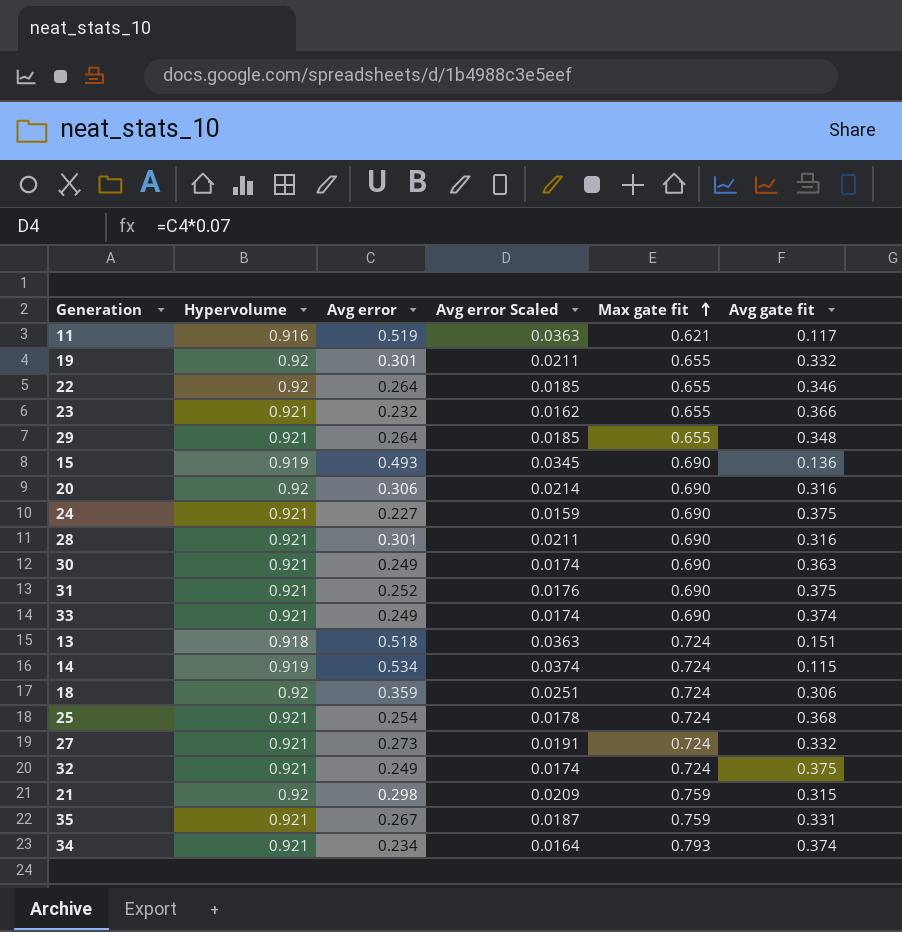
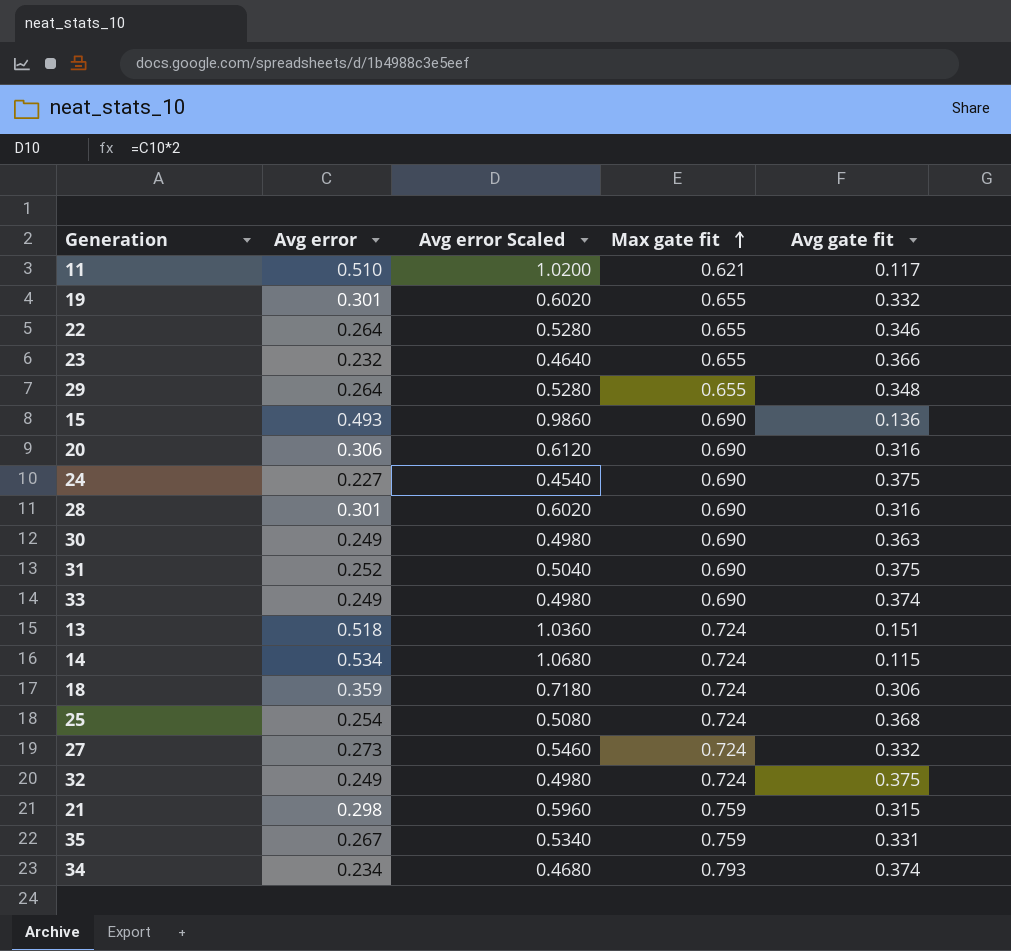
column Hypervolume | position: 2 -> none
column Avg error Scaled | formula: [Avg error] * 0.07 -> [Avg error] * 2
11 | Avg error: 0.519 -> 0.510

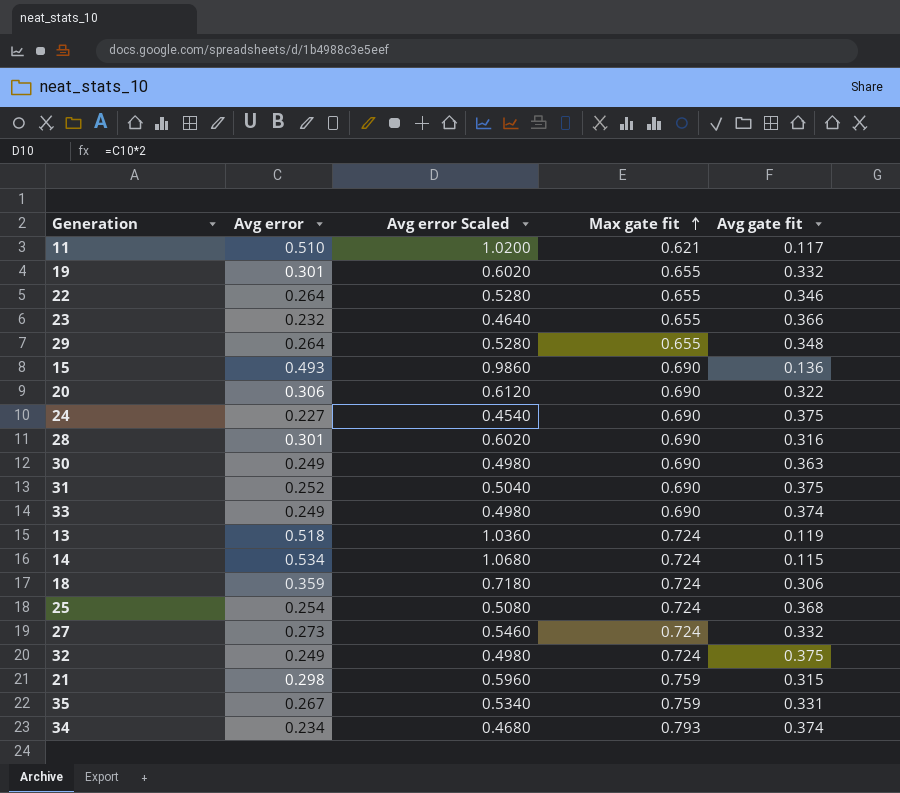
20 | Avg gate fit: 0.316 -> 0.322
13 | Avg gate fit: 0.151 -> 0.119

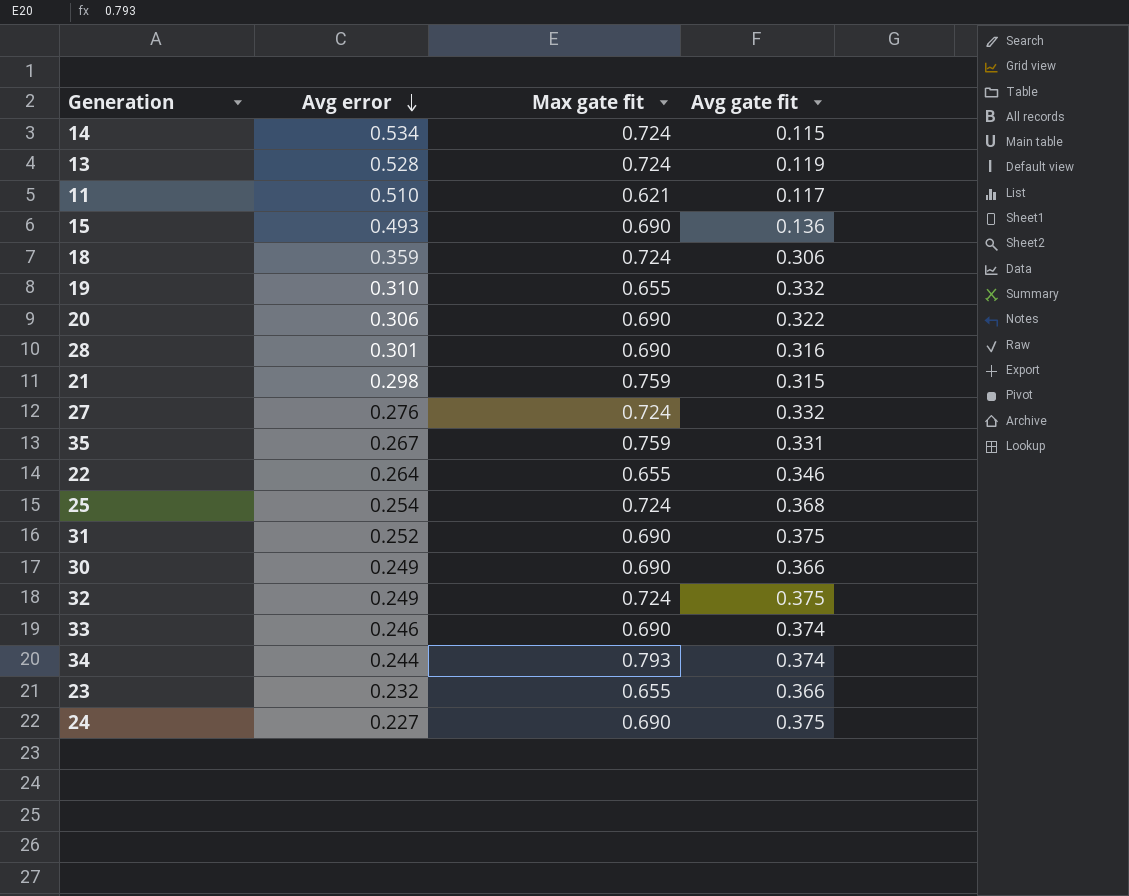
row order: Max gate fit ascending -> Avg error descending
column Avg error Scaled | formula: [Avg error] * 2 -> none
row 29: 0.264 | 0.5280 | 0.655 | 0.348 -> none
13 | Avg error: 0.518 -> 0.528
19 | Avg error: 0.301 -> 0.310
27 | Avg error: 0.273 -> 0.276
30 | Avg gate fit: 0.363 -> 0.366
33 | Avg error: 0.249 -> 0.246
34 | Avg error: 0.234 -> 0.244

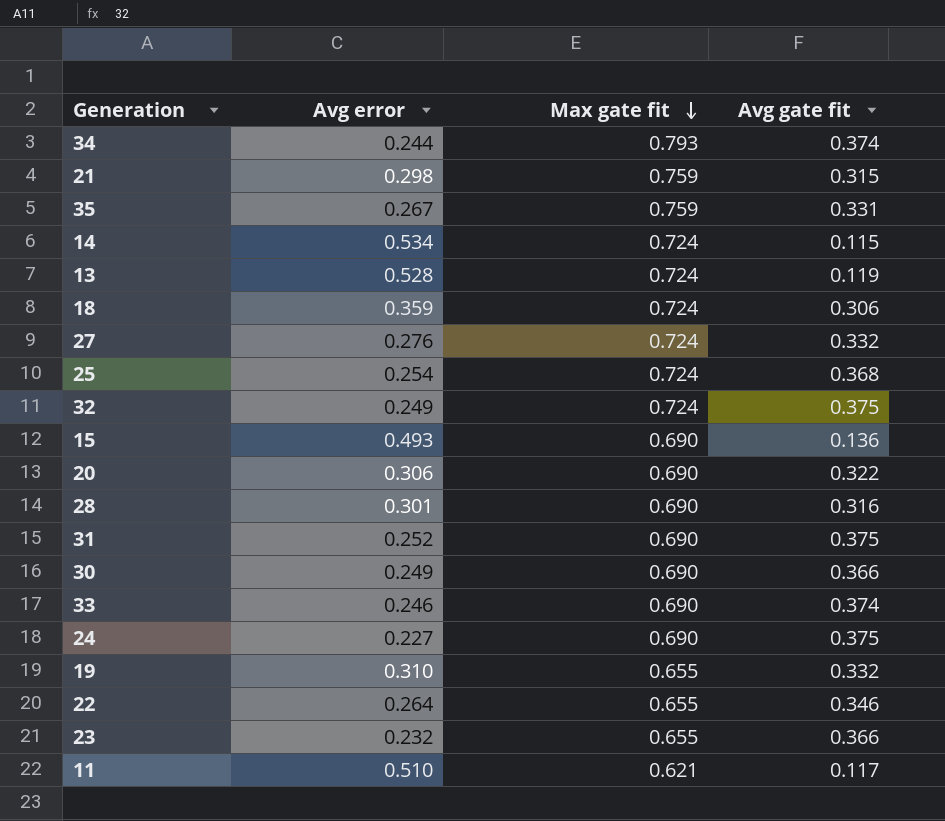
row order: Avg error descending -> Max gate fit descending

